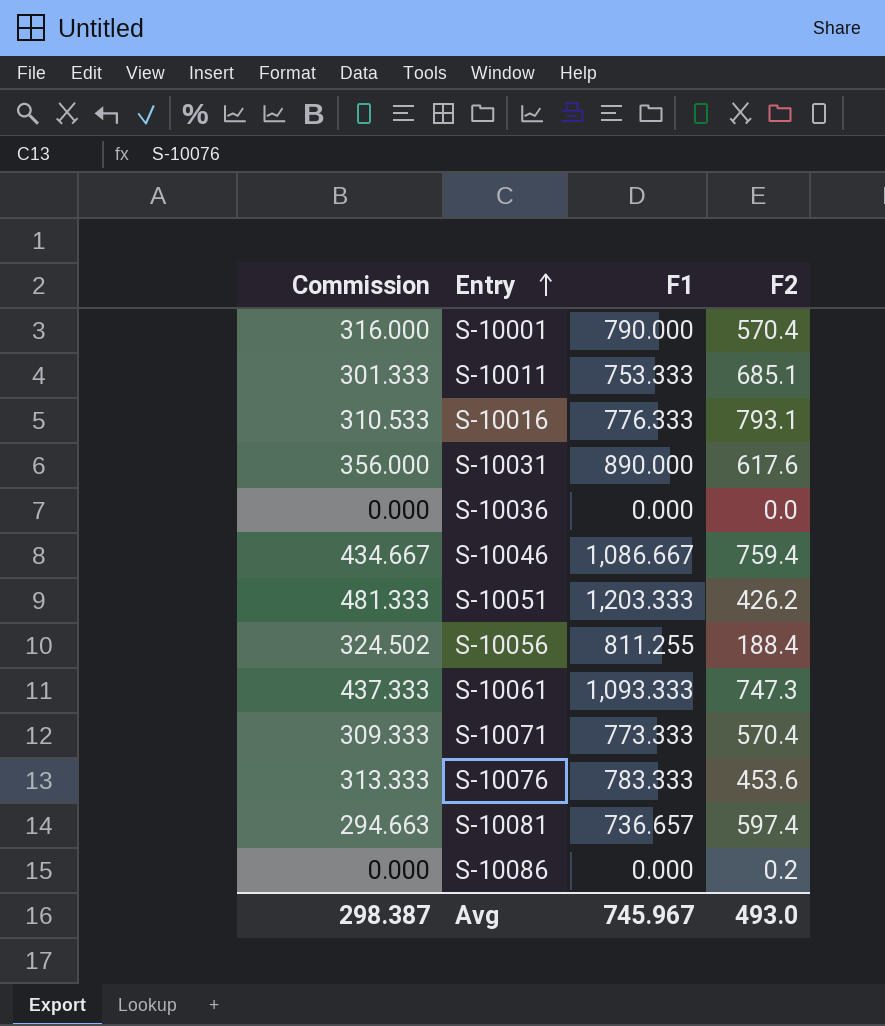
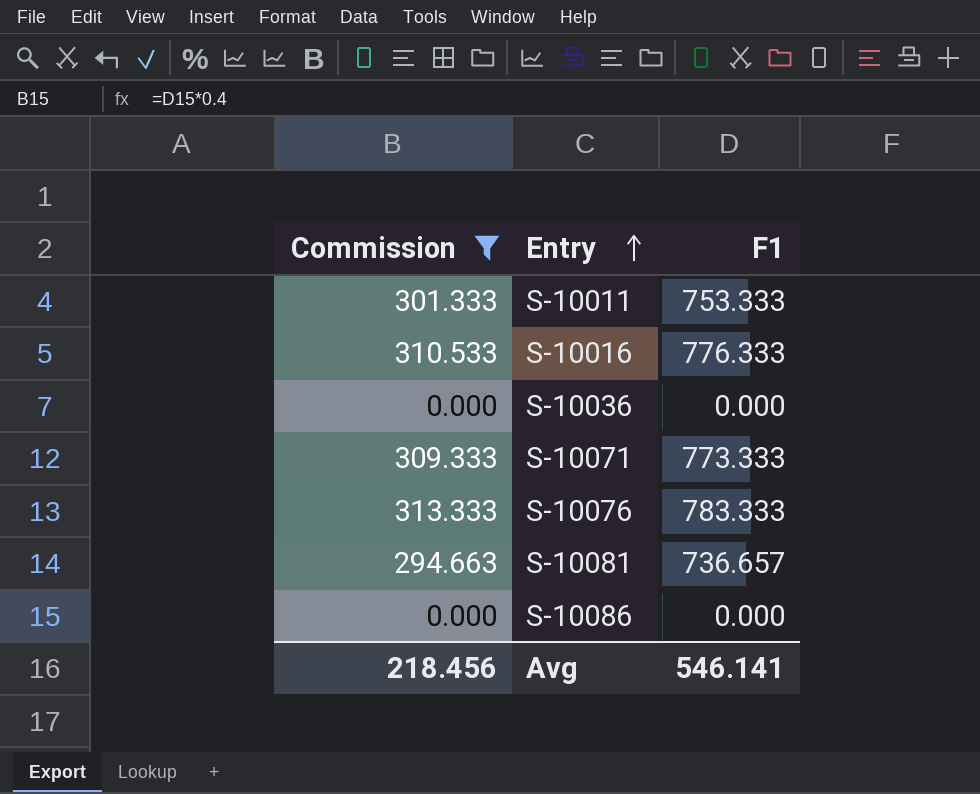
filter: none -> Commission <= 313.333
column F2 | position: 4 -> none
Avg | Commission: 298.387 -> 218.456
Avg | F1: 745.967 -> 546.141

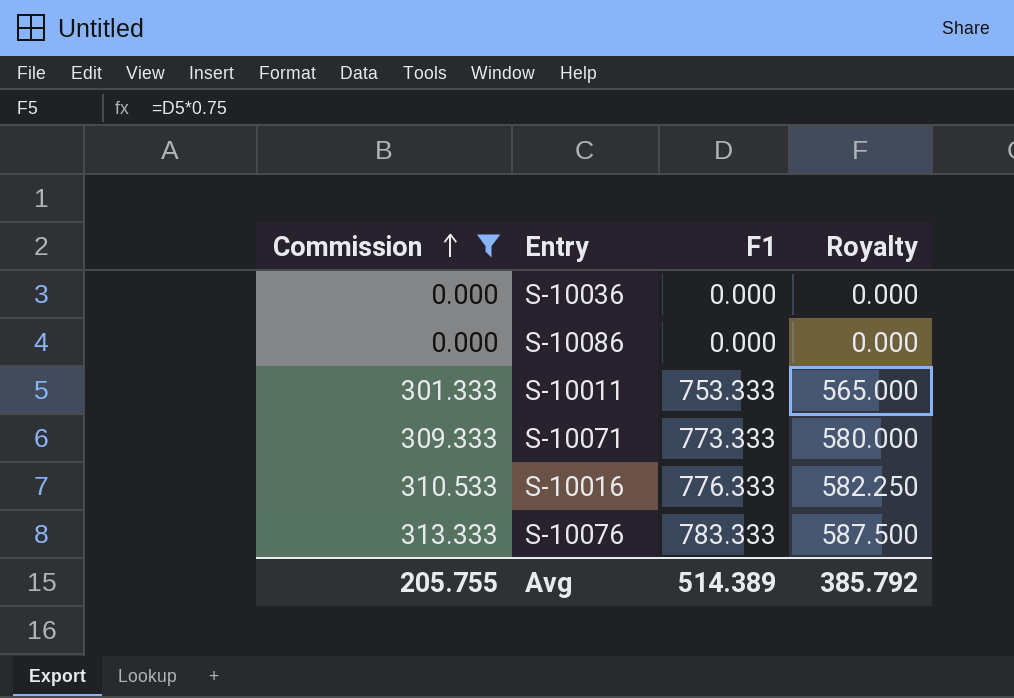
row order: Entry ascending -> Commission ascending
column Royalty | formula: none -> [F1] * 0.75
row S-10081: 294.663 | 736.657 -> none
Avg | Commission: 218.456 -> 205.755
Avg | F1: 546.141 -> 514.389

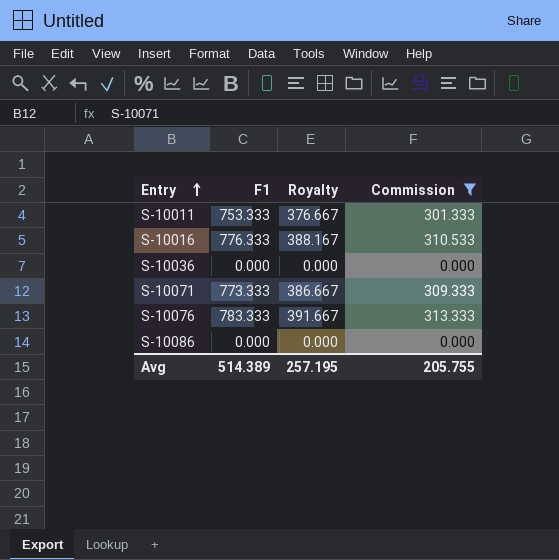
row order: Commission ascending -> Entry ascending
column Royalty | formula: [F1] * 0.75 -> [F1] * 0.5
column Commission | position: 1 -> 4
Avg | Royalty: 385.792 -> 257.195

